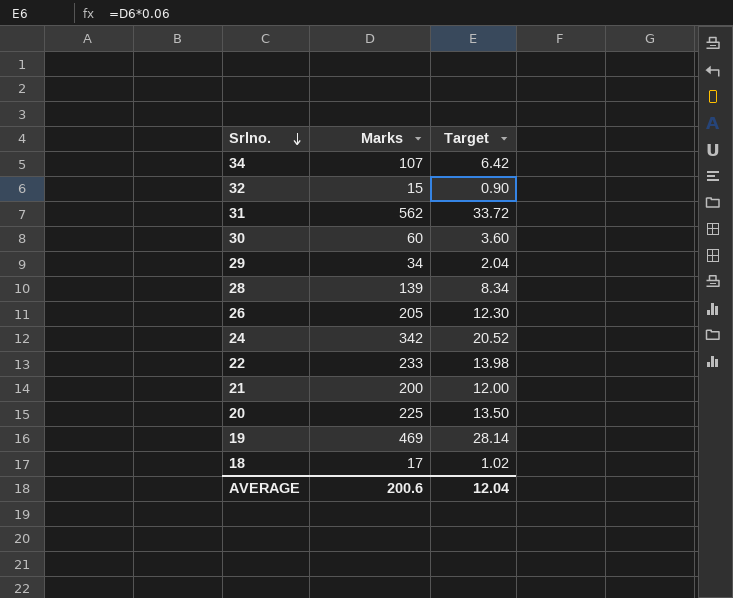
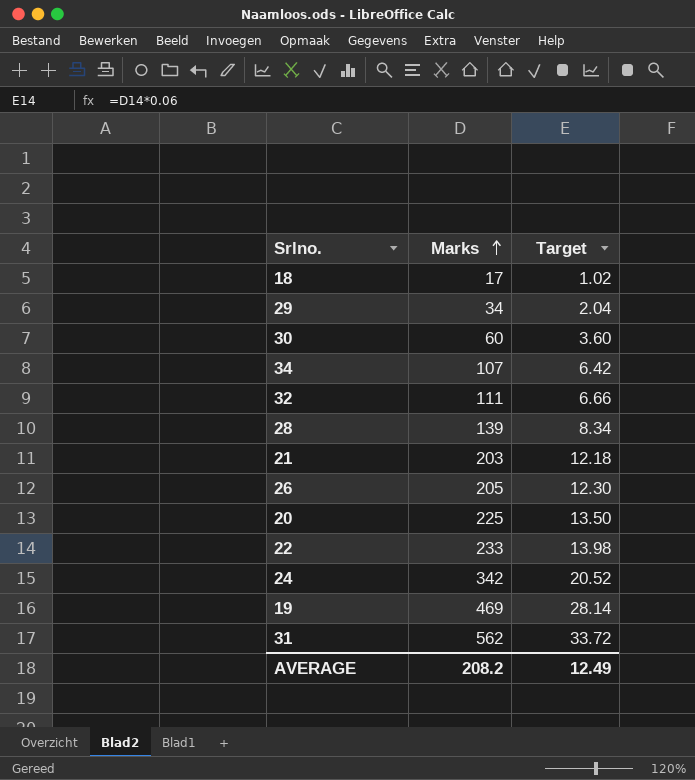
row order: Srlno. descending -> Marks ascending
32 | Marks: 15 -> 111
32 | Target: 0.90 -> 6.66
21 | Marks: 200 -> 203
21 | Target: 12.00 -> 12.18
AVERAGE | Marks: 200.6 -> 208.2
AVERAGE | Target: 12.04 -> 12.49

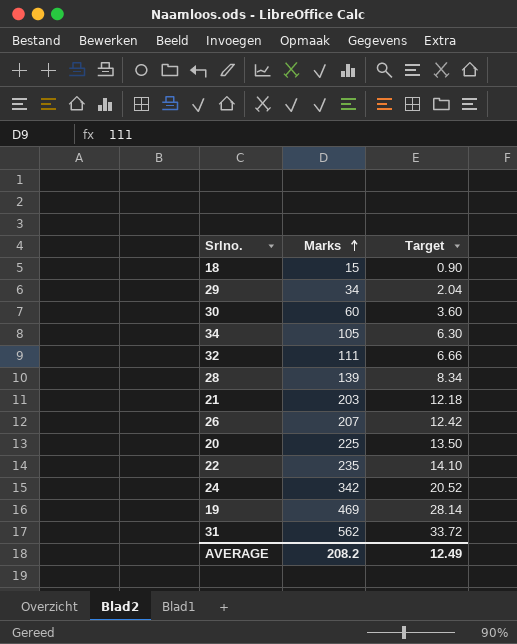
18 | Marks: 17 -> 15
18 | Target: 1.02 -> 0.90
34 | Marks: 107 -> 105
34 | Target: 6.42 -> 6.30
26 | Marks: 205 -> 207
26 | Target: 12.30 -> 12.42
22 | Marks: 233 -> 235
22 | Target: 13.98 -> 14.10

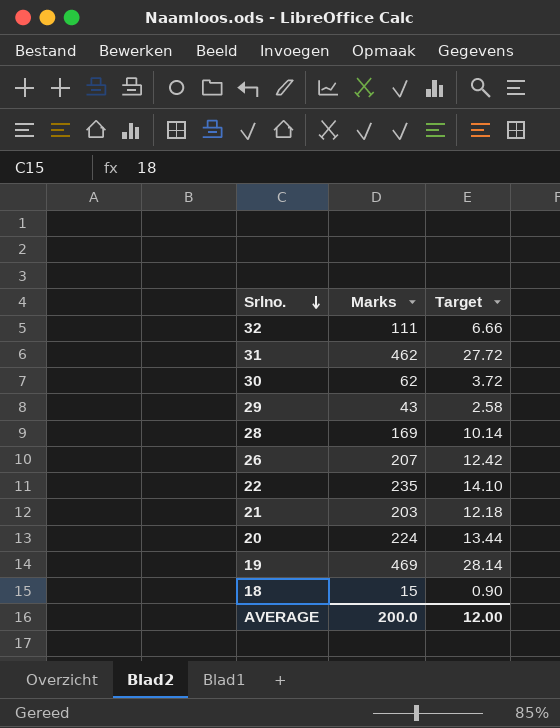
row order: Marks ascending -> Srlno. descending
row 34: 105 | 6.30 -> none
row 24: 342 | 20.52 -> none
31 | Marks: 562 -> 462
31 | Target: 33.72 -> 27.72
30 | Marks: 60 -> 62
30 | Target: 3.60 -> 3.72
29 | Marks: 34 -> 43
29 | Target: 2.04 -> 2.58
28 | Marks: 139 -> 169
28 | Target: 8.34 -> 10.14
20 | Marks: 225 -> 224
20 | Target: 13.50 -> 13.44
AVERAGE | Marks: 208.2 -> 200.0
AVERAGE | Target: 12.49 -> 12.00

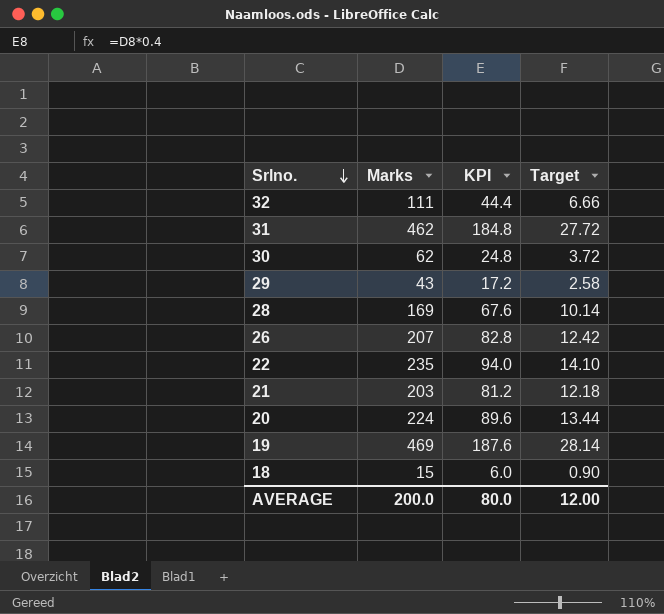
column KPI | formula: none -> [Marks] * 0.4

